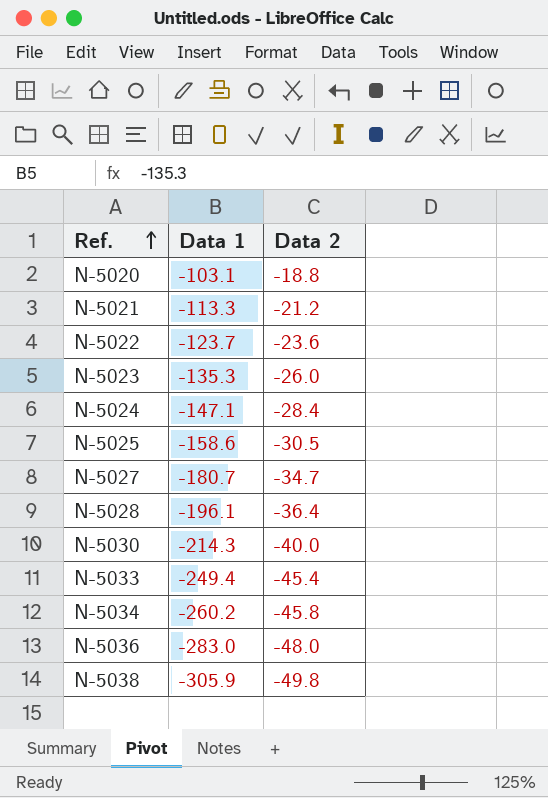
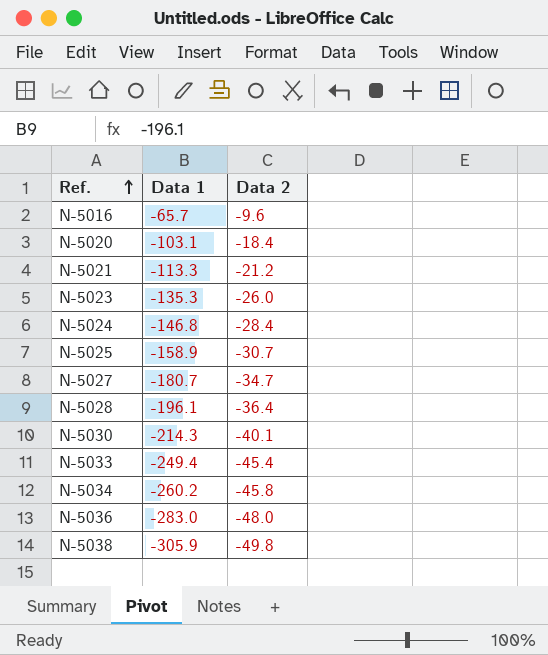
row N-5022: -123.7 | -23.6 -> none
row N-5016: none -> -65.7 | -9.6
N-5020 | Data 2: -18.8 -> -18.4
N-5024 | Data 1: -147.1 -> -146.8
N-5025 | Data 1: -158.6 -> -158.9
N-5025 | Data 2: -30.5 -> -30.7
N-5030 | Data 2: -40.0 -> -40.1

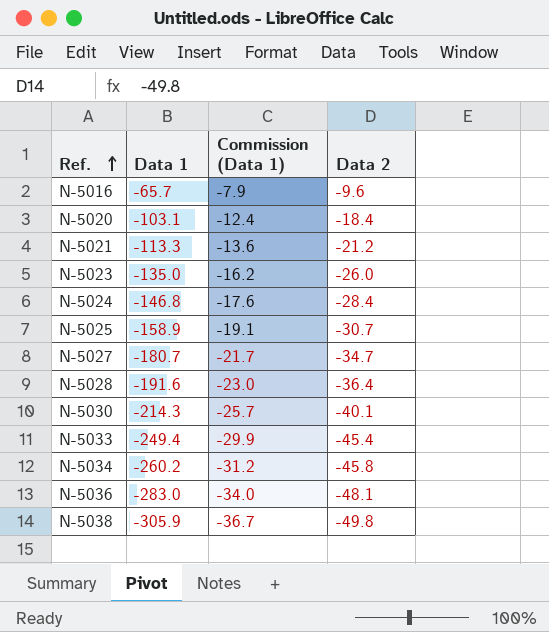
column Commission (Data 1) | formula: none -> [Data 1] * 0.12
N-5023 | Data 1: -135.3 -> -135.0
N-5028 | Data 1: -196.1 -> -191.6
N-5036 | Data 2: -48.0 -> -48.1

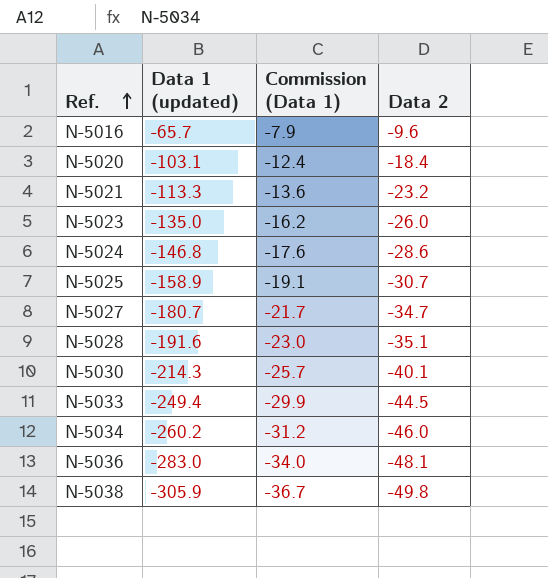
column name: Data 1 -> Data 1 (updated)
N-5021 | Data 2: -21.2 -> -23.2
N-5024 | Data 2: -28.4 -> -28.6
N-5028 | Data 2: -36.4 -> -35.1
N-5033 | Data 2: -45.4 -> -44.5
N-5034 | Data 2: -45.8 -> -46.0

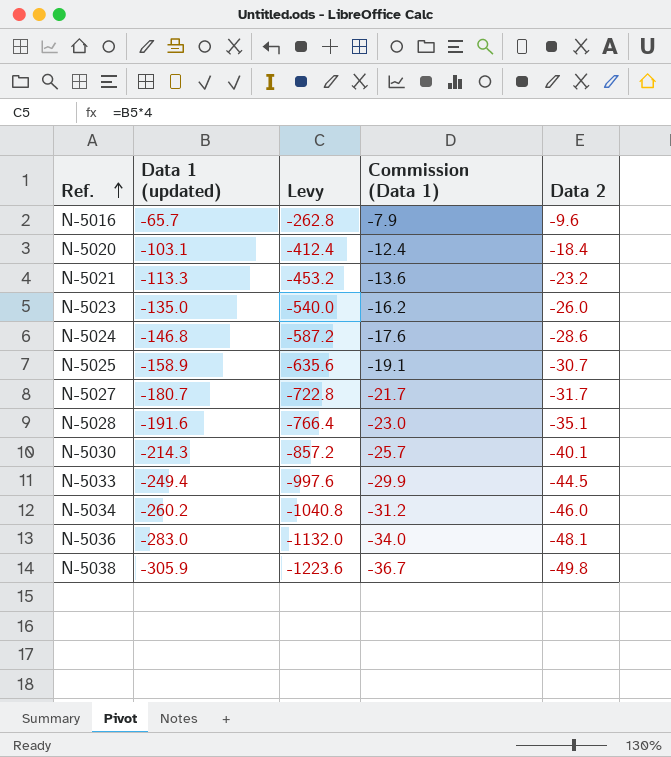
column Levy | formula: none -> [Data 1 (updated)] * 4
N-5027 | Data 2: -34.7 -> -31.7

